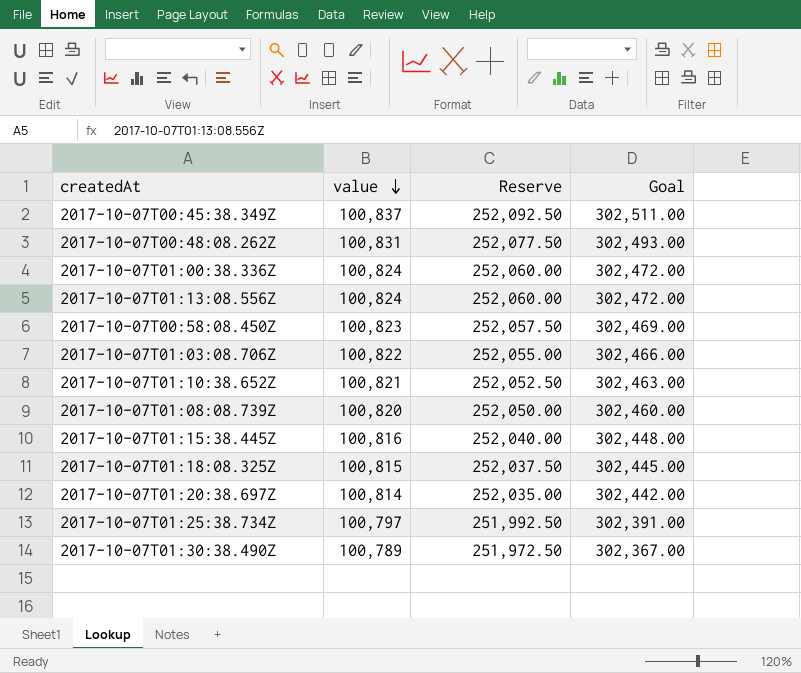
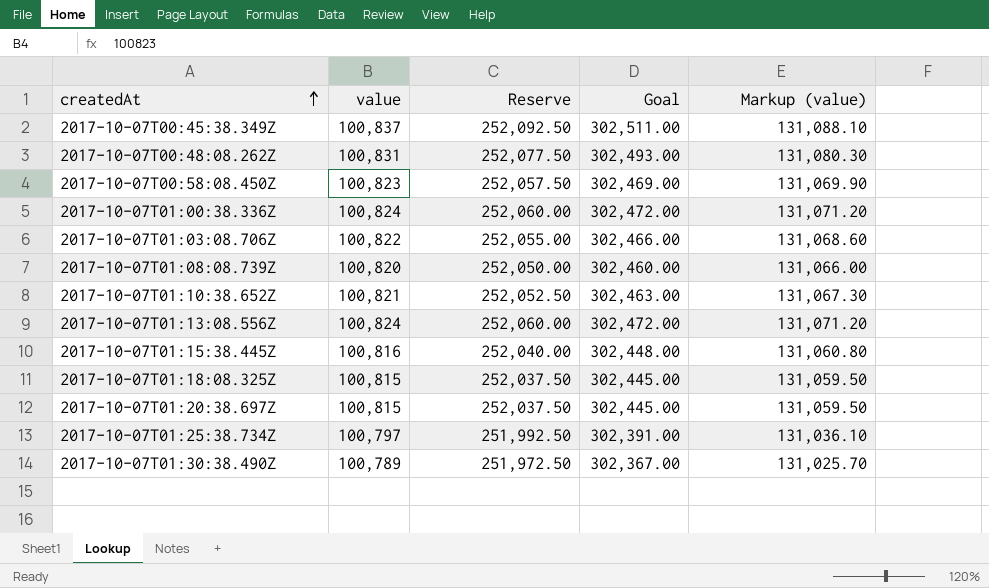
row order: value descending -> createdAt ascending
column Markup (value) | formula: none -> [value] * 1.3
2017-10-07T01:20:38.697Z | value: 100,814 -> 100,815
2017-10-07T01:20:38.697Z | Reserve: 252,035.00 -> 252,037.50
2017-10-07T01:20:38.697Z | Goal: 302,442.00 -> 302,445.00

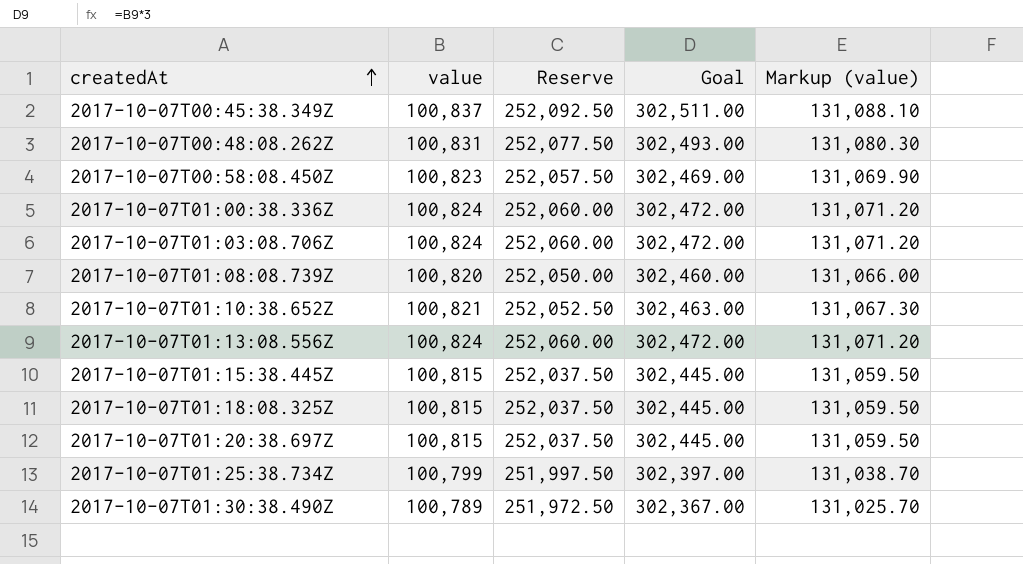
2017-10-07T01:03:08.706Z | value: 100,822 -> 100,824
2017-10-07T01:03:08.706Z | Reserve: 252,055.00 -> 252,060.00
2017-10-07T01:03:08.706Z | Goal: 302,466.00 -> 302,472.00
2017-10-07T01:03:08.706Z | Markup (value): 131,068.60 -> 131,071.20
2017-10-07T01:15:38.445Z | value: 100,816 -> 100,815
2017-10-07T01:15:38.445Z | Reserve: 252,040.00 -> 252,037.50
2017-10-07T01:15:38.445Z | Goal: 302,448.00 -> 302,445.00
2017-10-07T01:15:38.445Z | Markup (value): 131,060.80 -> 131,059.50
2017-10-07T01:25:38.734Z | value: 100,797 -> 100,799
2017-10-07T01:25:38.734Z | Reserve: 251,992.50 -> 251,997.50
2017-10-07T01:25:38.734Z | Goal: 302,391.00 -> 302,397.00
2017-10-07T01:25:38.734Z | Markup (value): 131,036.10 -> 131,038.70

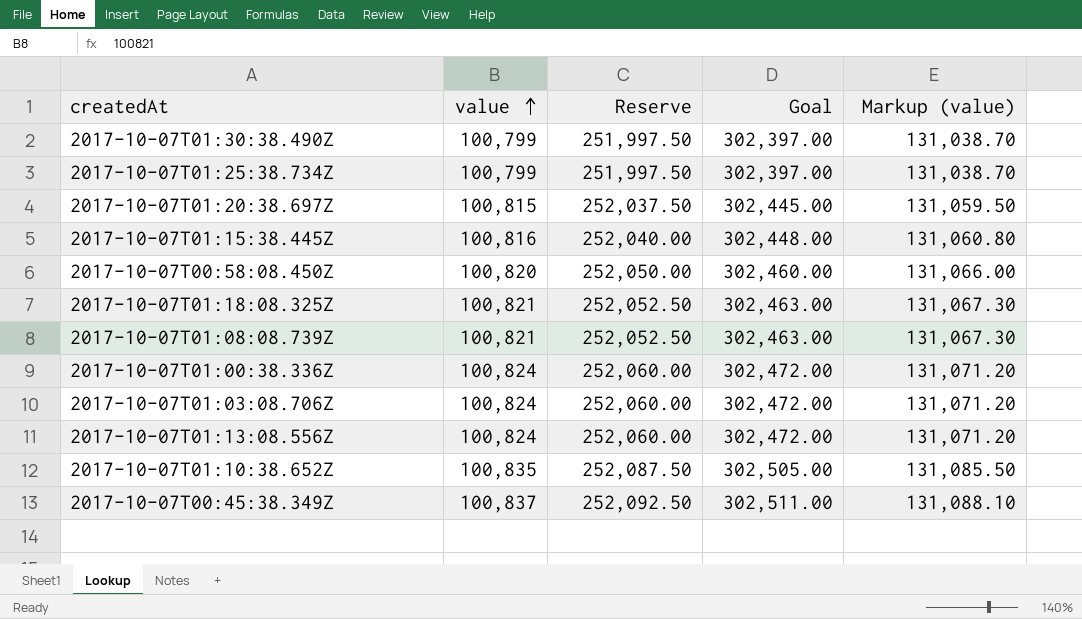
row order: createdAt ascending -> value ascending
row 2017-10-07T00:48:08.262Z: 100,831 | 252,077.50 | 302,493.00 | 131,080.30 -> none
2017-10-07T01:30:38.490Z | value: 100,789 -> 100,799
2017-10-07T01:30:38.490Z | Reserve: 251,972.50 -> 251,997.50
2017-10-07T01:30:38.490Z | Goal: 302,367.00 -> 302,397.00
2017-10-07T01:30:38.490Z | Markup (value): 131,025.70 -> 131,038.70
2017-10-07T01:15:38.445Z | value: 100,815 -> 100,816
2017-10-07T01:15:38.445Z | Reserve: 252,037.50 -> 252,040.00
2017-10-07T01:15:38.445Z | Goal: 302,445.00 -> 302,448.00
2017-10-07T01:15:38.445Z | Markup (value): 131,059.50 -> 131,060.80
2017-10-07T00:58:08.450Z | value: 100,823 -> 100,820
2017-10-07T00:58:08.450Z | Reserve: 252,057.50 -> 252,050.00
2017-10-07T00:58:08.450Z | Goal: 302,469.00 -> 302,460.00
2017-10-07T00:58:08.450Z | Markup (value): 131,069.90 -> 131,066.00
2017-10-07T01:18:08.325Z | value: 100,815 -> 100,821
2017-10-07T01:18:08.325Z | Reserve: 252,037.50 -> 252,052.50
2017-10-07T01:18:08.325Z | Goal: 302,445.00 -> 302,463.00
2017-10-07T01:18:08.325Z | Markup (value): 131,059.50 -> 131,067.30
2017-10-07T01:08:08.739Z | value: 100,820 -> 100,821
2017-10-07T01:08:08.739Z | Reserve: 252,050.00 -> 252,052.50
2017-10-07T01:08:08.739Z | Goal: 302,460.00 -> 302,463.00
2017-10-07T01:08:08.739Z | Markup (value): 131,066.00 -> 131,067.30
2017-10-07T01:10:38.652Z | value: 100,821 -> 100,835
2017-10-07T01:10:38.652Z | Reserve: 252,052.50 -> 252,087.50
2017-10-07T01:10:38.652Z | Goal: 302,463.00 -> 302,505.00
2017-10-07T01:10:38.652Z | Markup (value): 131,067.30 -> 131,085.50

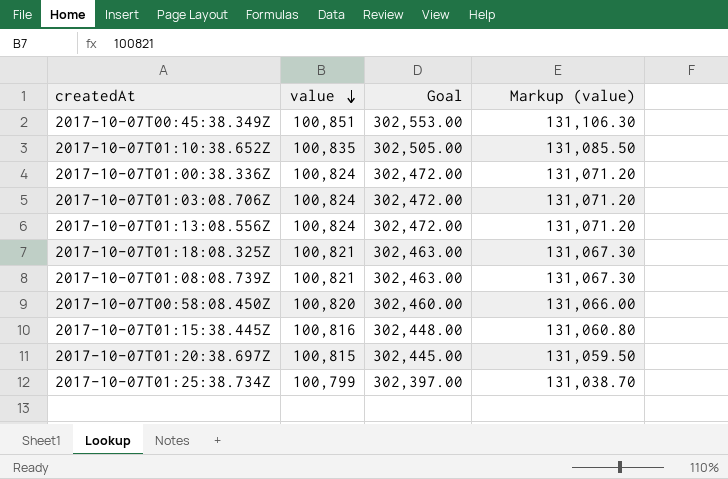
row order: value ascending -> value descending
column Reserve | formula: [value] * 2.5 -> none
row 2017-10-07T01:30:38.490Z: 100,799 | 251,997.50 | 302,397.00 | 131,038.70 -> none
2017-10-07T00:45:38.349Z | value: 100,837 -> 100,851
2017-10-07T00:45:38.349Z | Goal: 302,511.00 -> 302,553.00
2017-10-07T00:45:38.349Z | Markup (value): 131,088.10 -> 131,106.30

